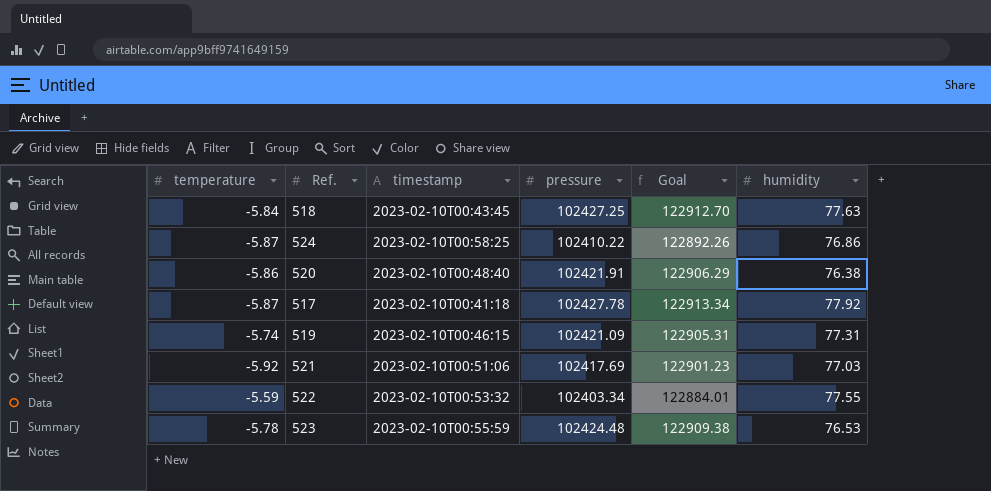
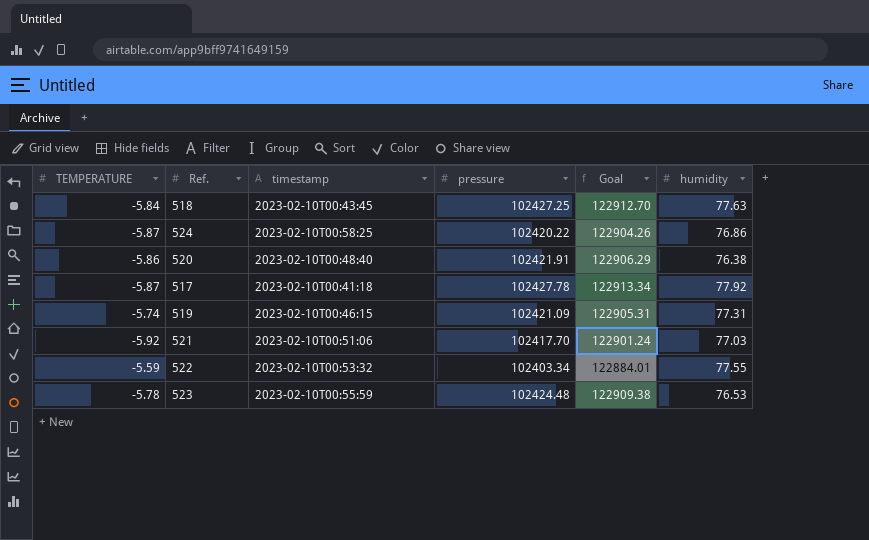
column name: temperature -> TEMPERATURE
524 | pressure: 102410.22 -> 102420.22
524 | Goal: 122892.26 -> 122904.26
521 | pressure: 102417.69 -> 102417.70
521 | Goal: 122901.23 -> 122901.24

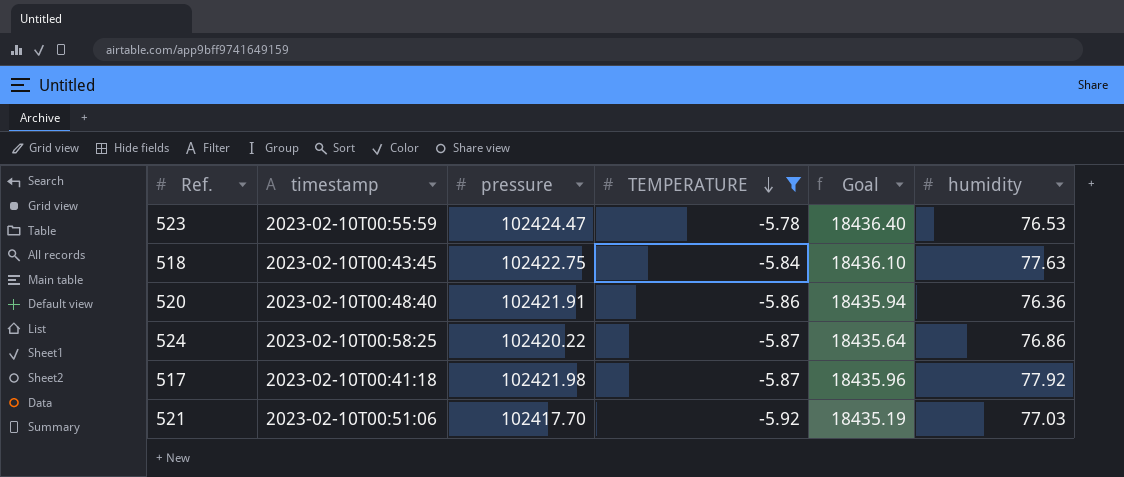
filter: none -> TEMPERATURE <= -5.78
row order: none -> TEMPERATURE descending
column TEMPERATURE | position: 1 -> 4
column Goal | formula: [pressure] * 1.2 -> [pressure] * 0.18
523 | pressure: 102424.48 -> 102424.47
518 | pressure: 102427.25 -> 102422.75
520 | humidity: 76.38 -> 76.36
517 | pressure: 102427.78 -> 102421.98

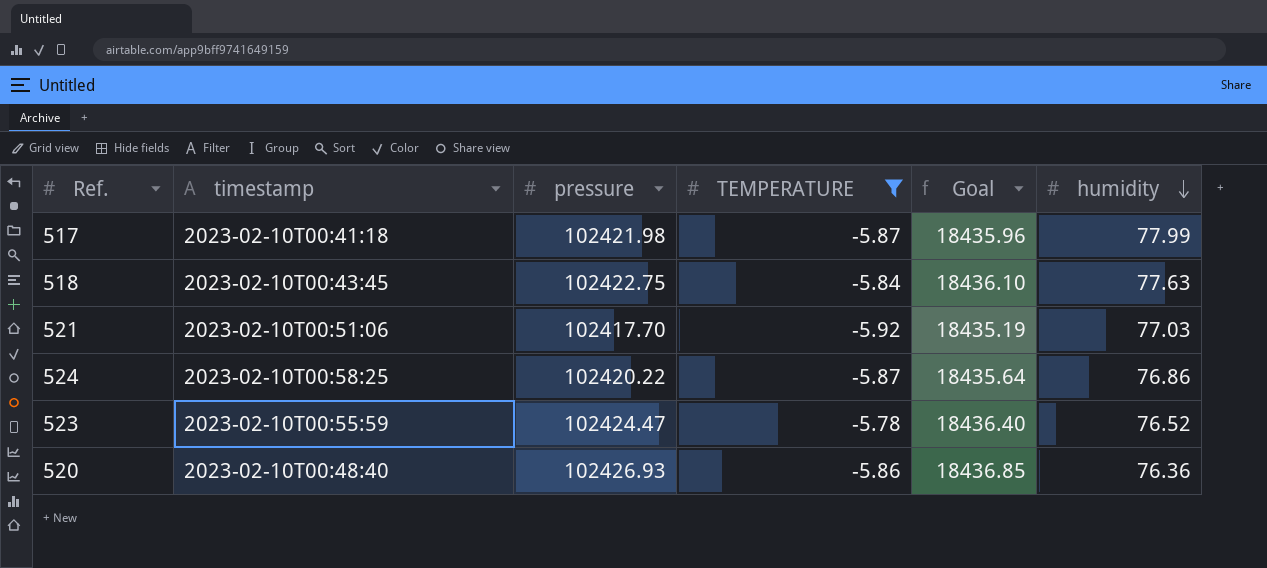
row order: TEMPERATURE descending -> humidity descending
517 | humidity: 77.92 -> 77.99
523 | humidity: 76.53 -> 76.52
520 | pressure: 102421.91 -> 102426.93
520 | Goal: 18435.94 -> 18436.85

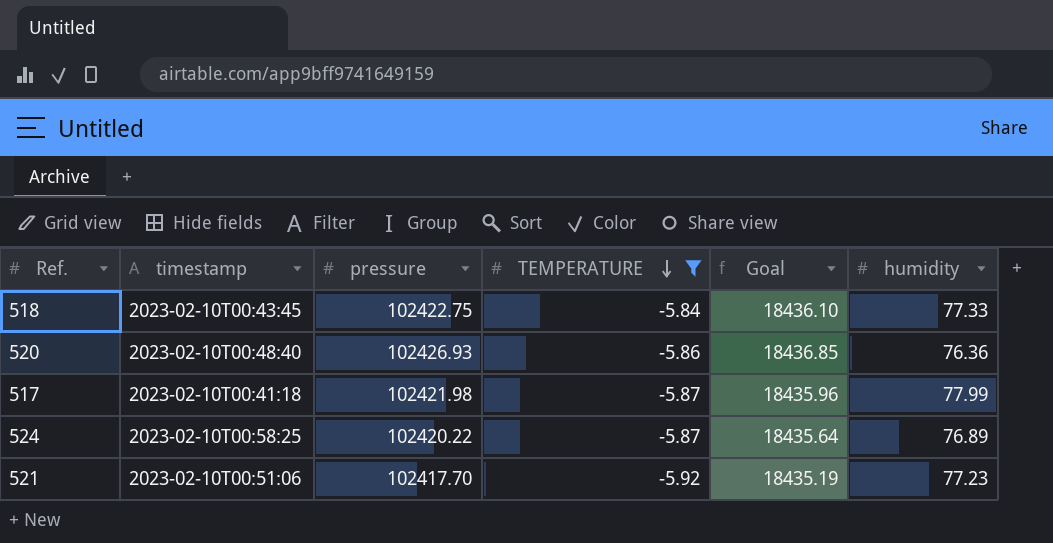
row order: humidity descending -> TEMPERATURE descending
row 523: 2023-02-10T00:55:59 | 102424.47 | -5.78 | 18436.40 | 76.52 -> none
518 | humidity: 77.63 -> 77.33
524 | humidity: 76.86 -> 76.89
521 | humidity: 77.03 -> 77.23

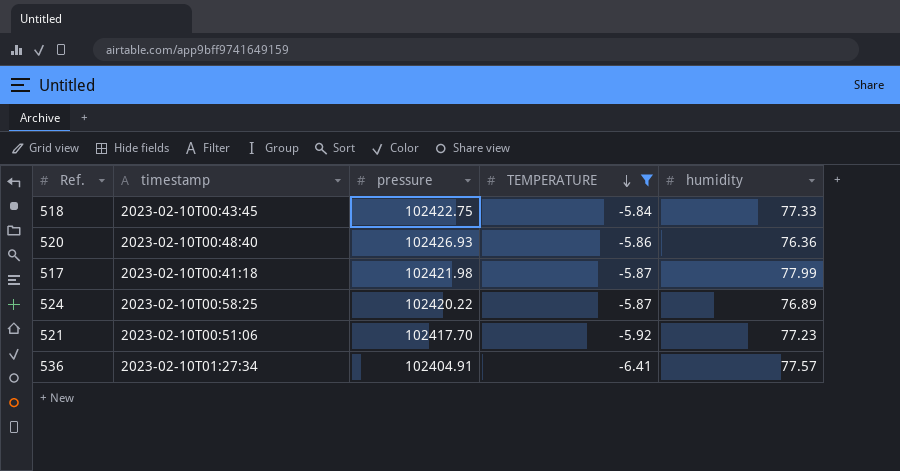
column Goal | formula: [pressure] * 0.18 -> none
row 536: none -> 2023-02-10T01:27:34 | 102404.91 | -6.41 | 77.57

